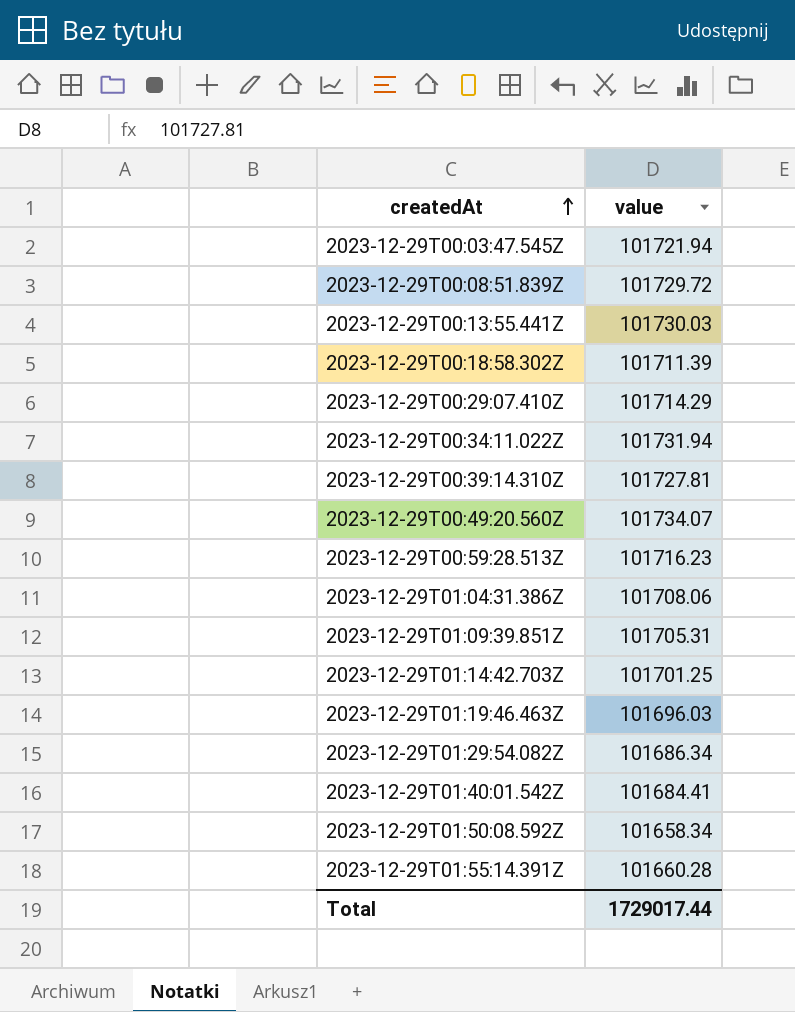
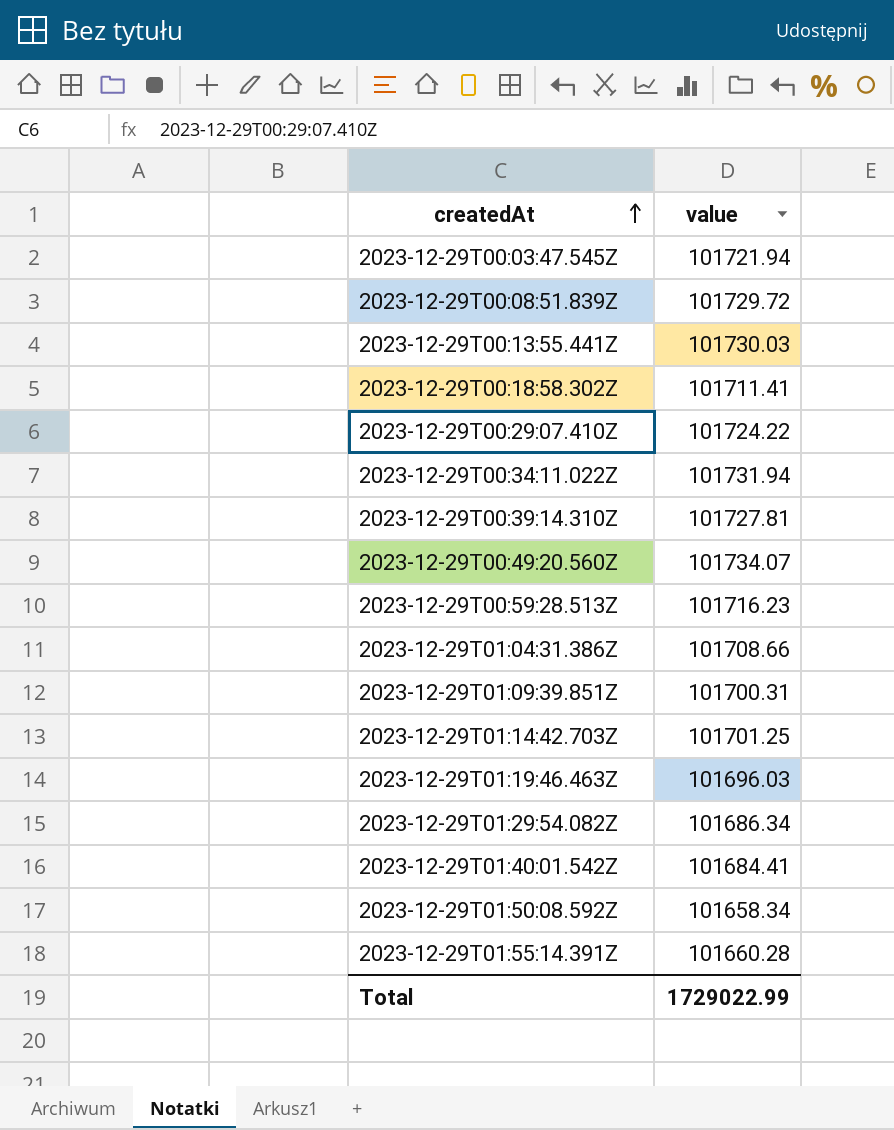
2023-12-29T00:18:58.302Z | value: 101711.39 -> 101711.41
2023-12-29T00:29:07.410Z | value: 101714.29 -> 101724.22
2023-12-29T01:04:31.386Z | value: 101708.06 -> 101708.66
2023-12-29T01:09:39.851Z | value: 101705.31 -> 101700.31
Total | value: 1729017.44 -> 1729022.99

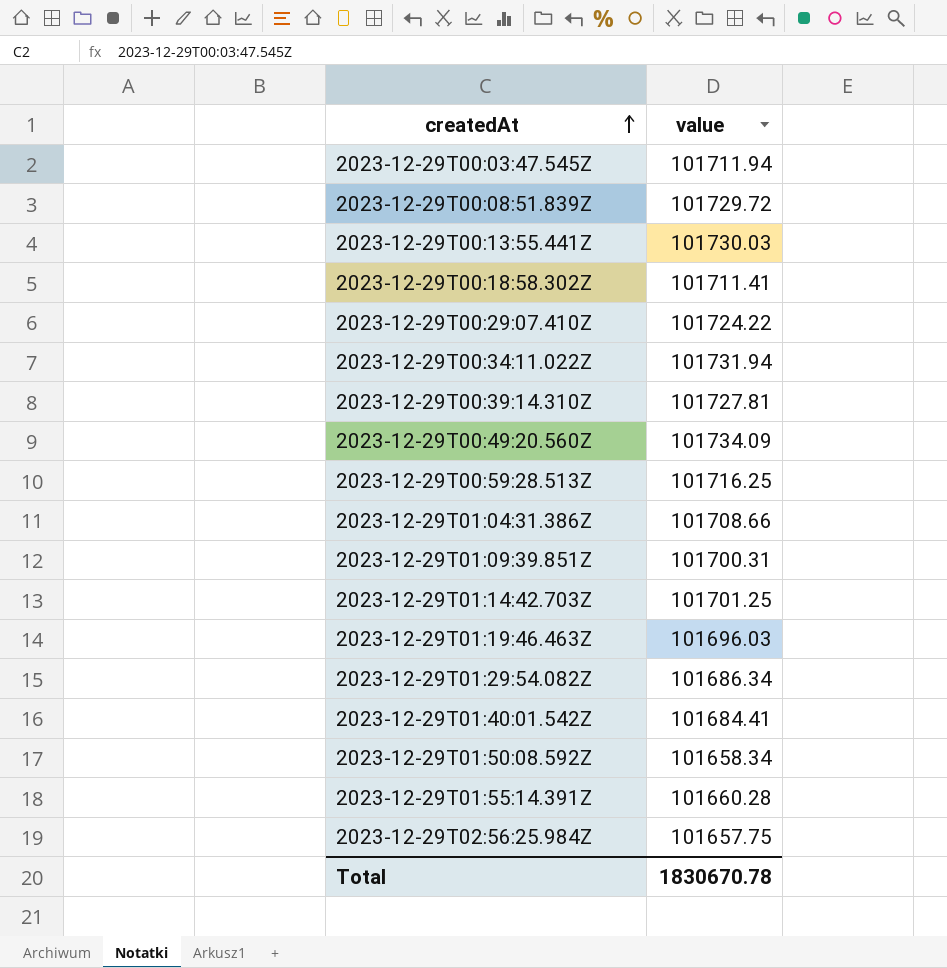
2023-12-29T00:03:47.545Z | value: 101721.94 -> 101711.94
2023-12-29T00:49:20.560Z | value: 101734.07 -> 101734.09
2023-12-29T00:59:28.513Z | value: 101716.23 -> 101716.25
row 2023-12-29T02:56:25.984Z: none -> 101657.75
Total | value: 1729022.99 -> 1830670.78

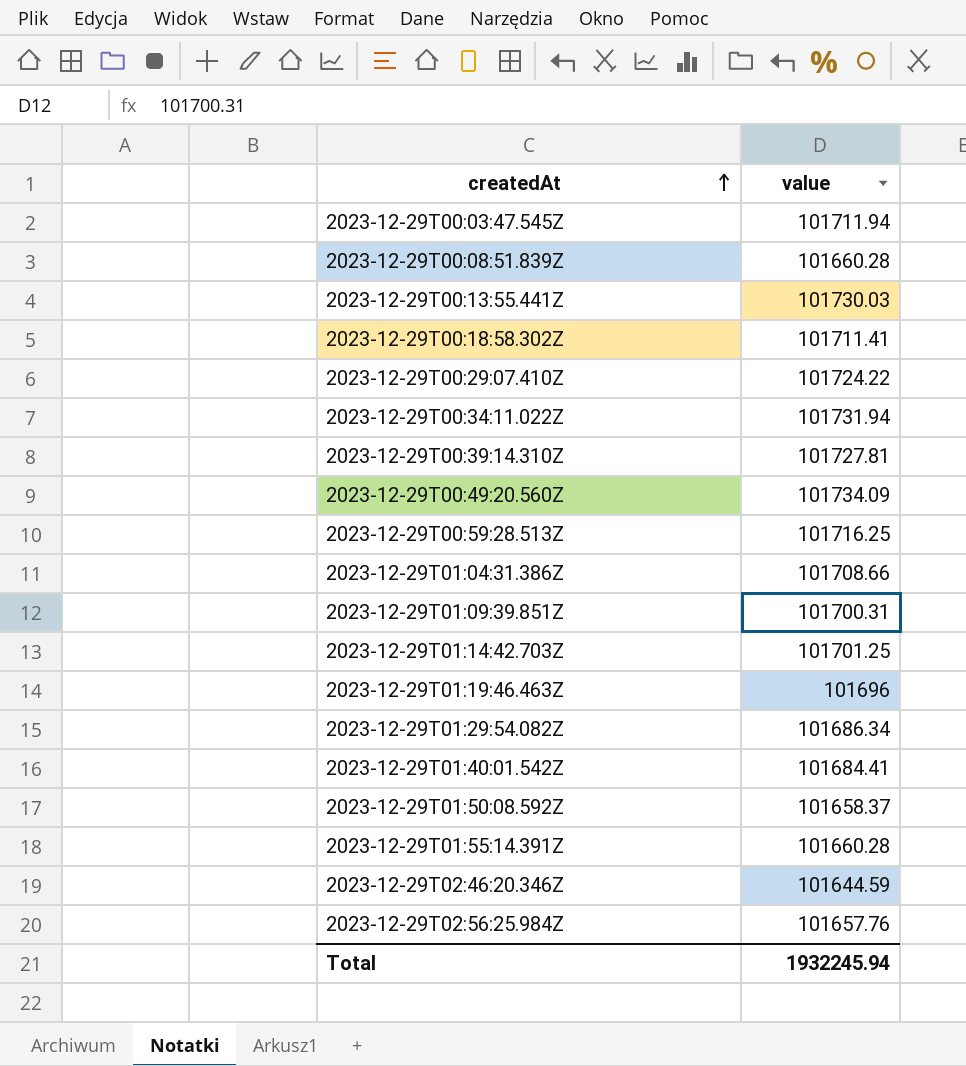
2023-12-29T00:08:51.839Z | value: 101729.72 -> 101660.28
2023-12-29T01:19:46.463Z | value: 101696.03 -> 101696
2023-12-29T01:50:08.592Z | value: 101658.34 -> 101658.37
row 2023-12-29T02:46:20.346Z: none -> 101644.59
2023-12-29T02:56:25.984Z | value: 101657.75 -> 101657.76
Total | value: 1830670.78 -> 1932245.94

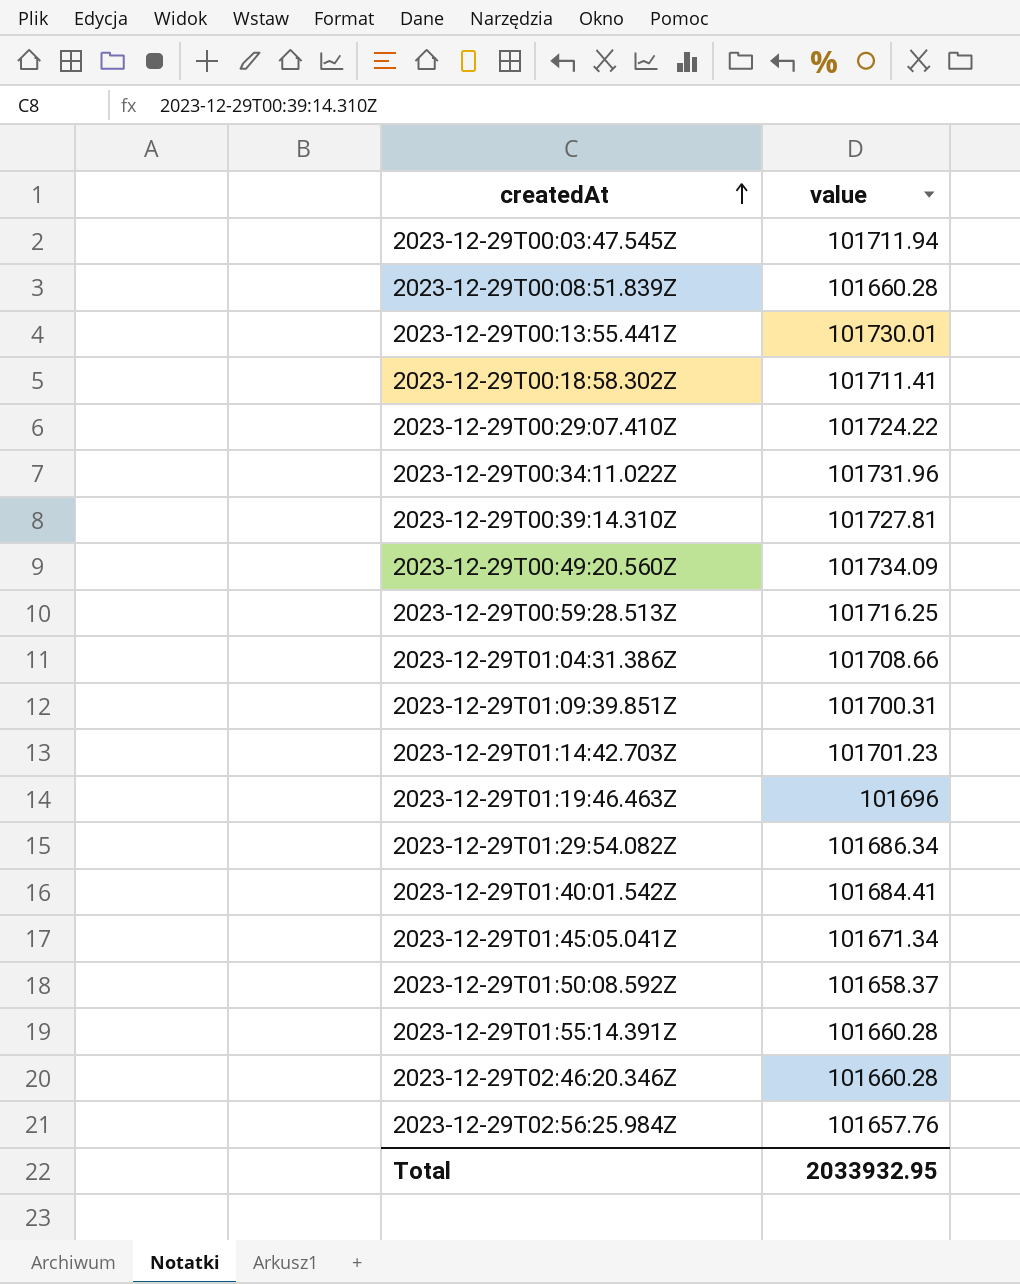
2023-12-29T00:13:55.441Z | value: 101730.03 -> 101730.01
2023-12-29T00:34:11.022Z | value: 101731.94 -> 101731.96
2023-12-29T01:14:42.703Z | value: 101701.25 -> 101701.23
row 2023-12-29T01:45:05.041Z: none -> 101671.34
2023-12-29T02:46:20.346Z | value: 101644.59 -> 101660.28
Total | value: 1932245.94 -> 2033932.95

